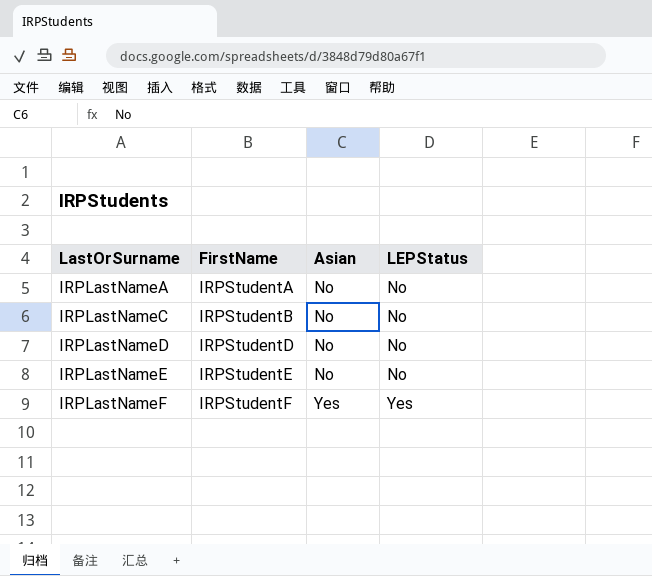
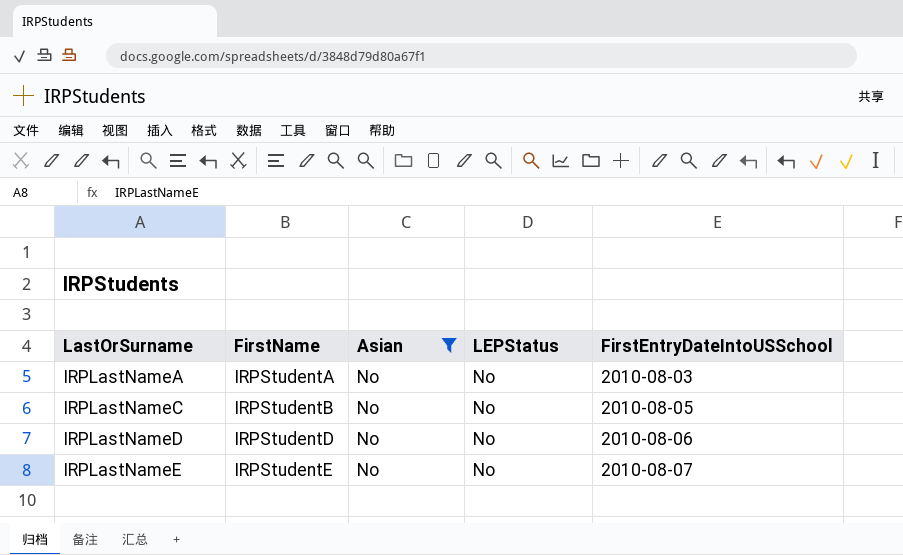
filter: none -> Asian = No
column FirstEntryDateIntoUSSchool | position: none -> 5

